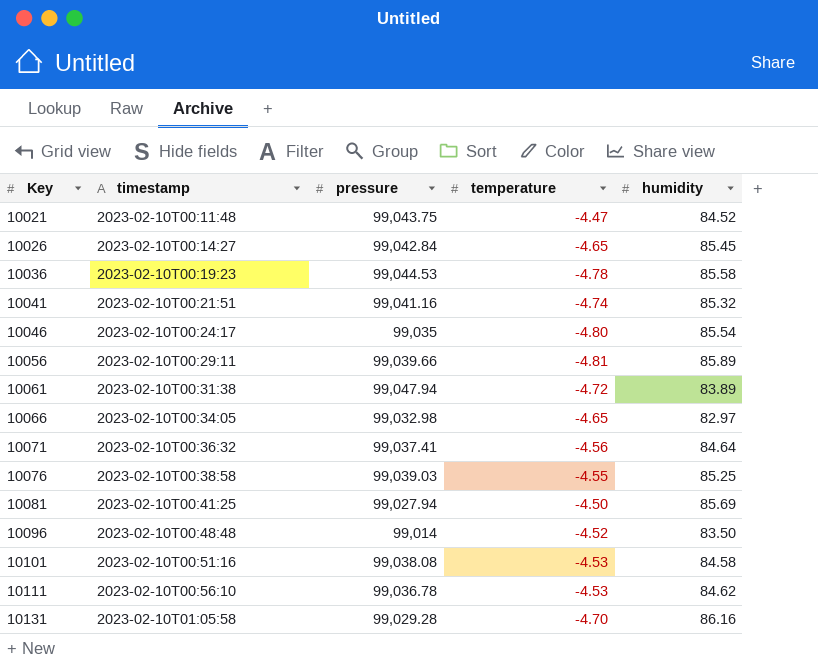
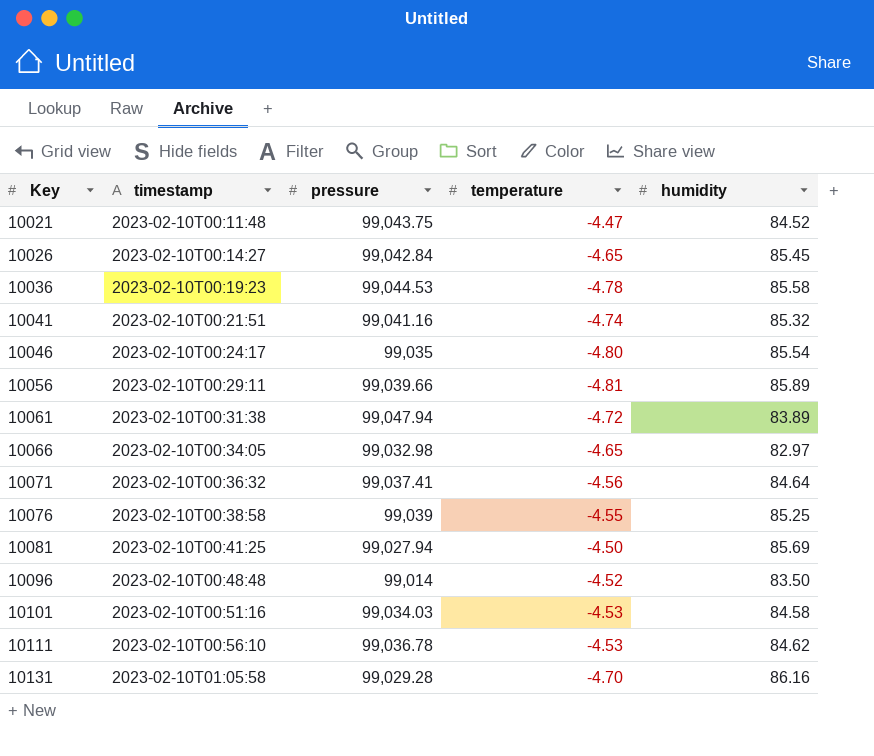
10076 | pressure: 99,039.03 -> 99,039
10101 | pressure: 99,038.08 -> 99,034.03

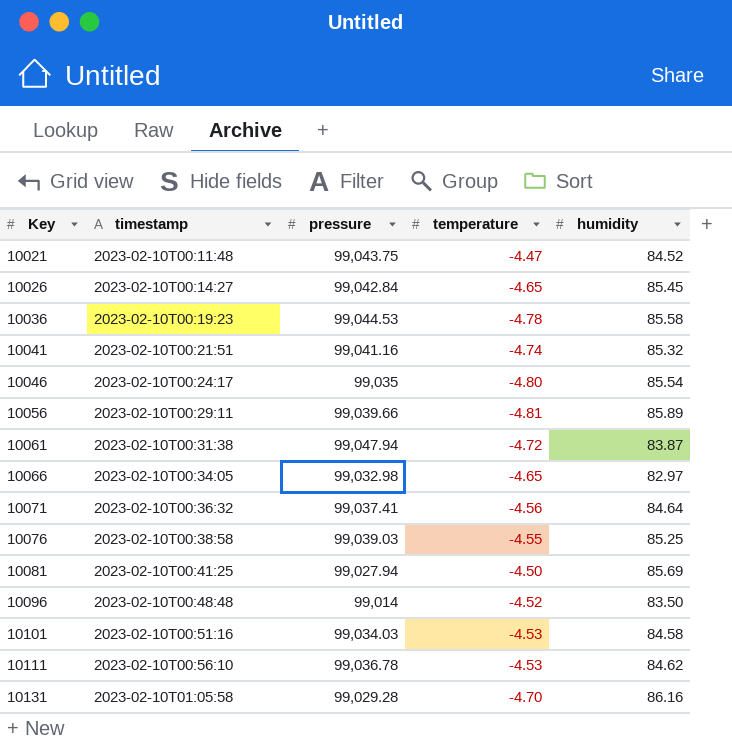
10061 | humidity: 83.89 -> 83.87
10076 | pressure: 99,039 -> 99,039.03

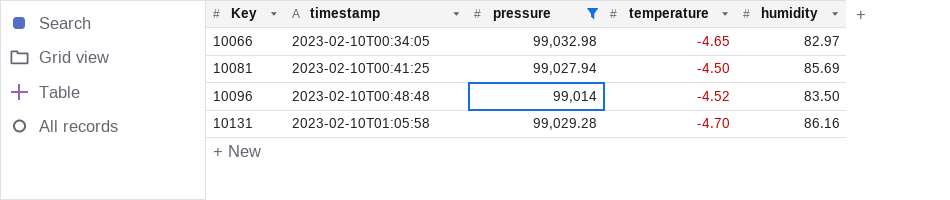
filter: none -> pressure <= 99,032.98

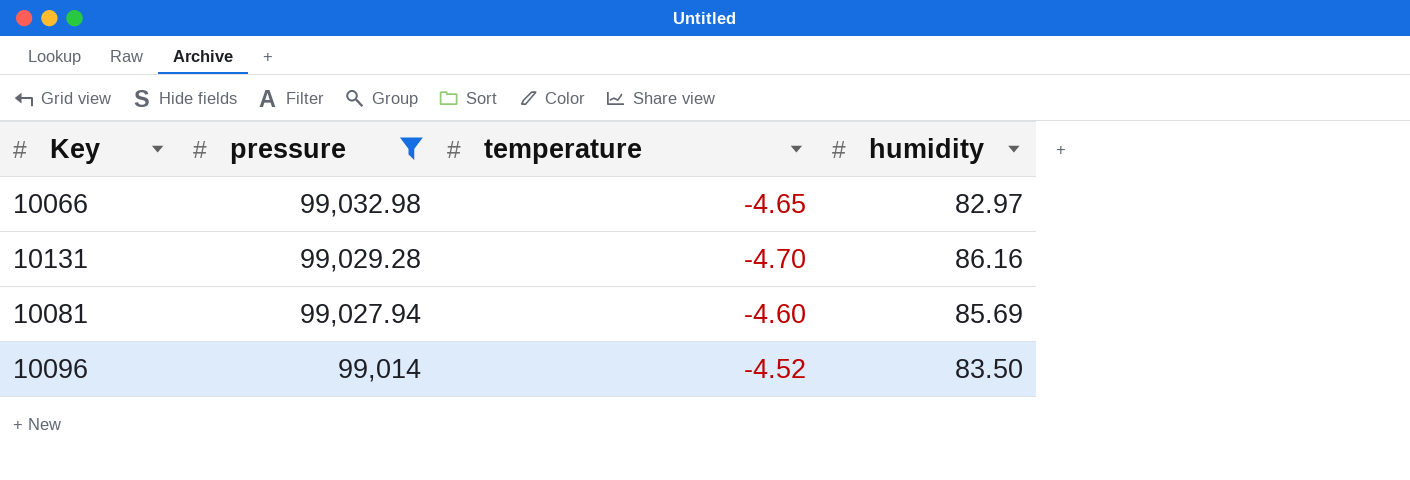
row order: Key ascending -> pressure descending
column timestamp | position: 2 -> none
10081 | temperature: -4.50 -> -4.60

